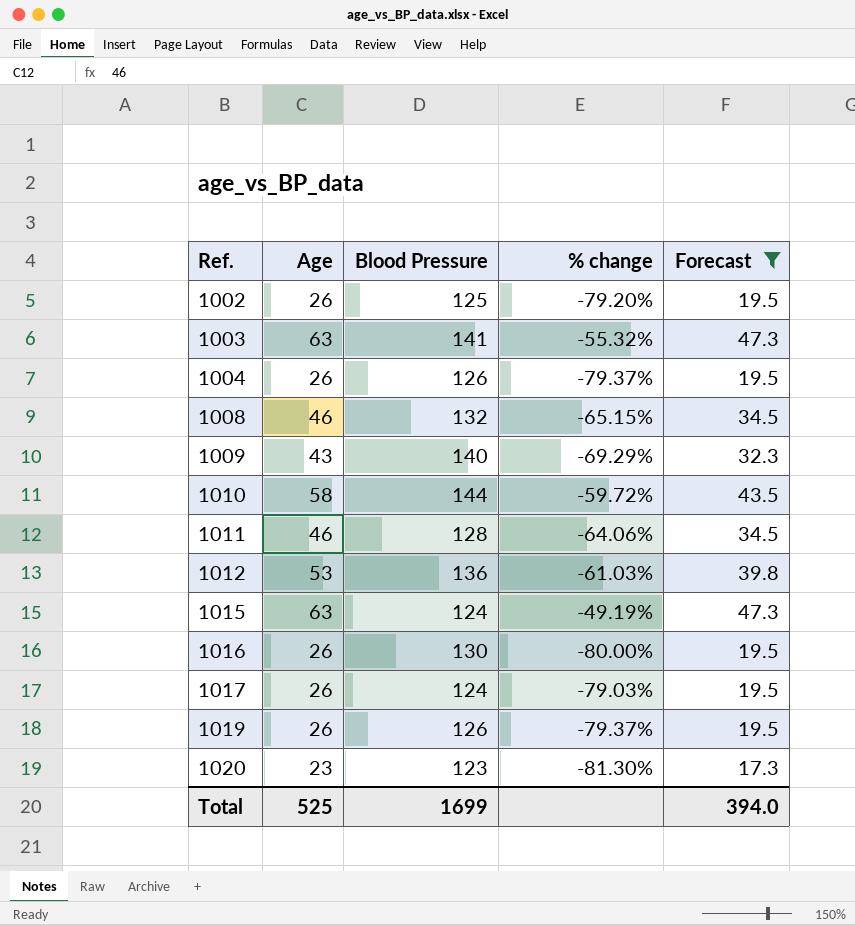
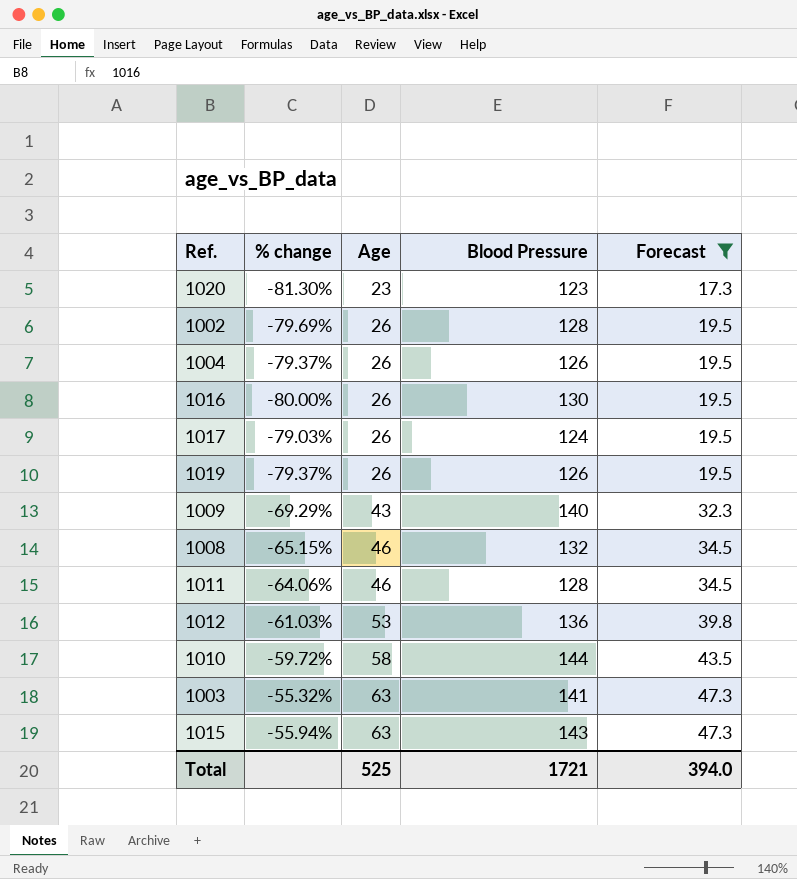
row order: Ref. ascending -> Age ascending
column % change | position: 4 -> 2
1002 | % change: -79.20% -> -79.69%
1002 | Blood Pressure: 125 -> 128
1015 | % change: -49.19% -> -55.94%
1015 | Blood Pressure: 124 -> 143
Total | Blood Pressure: 1699 -> 1721

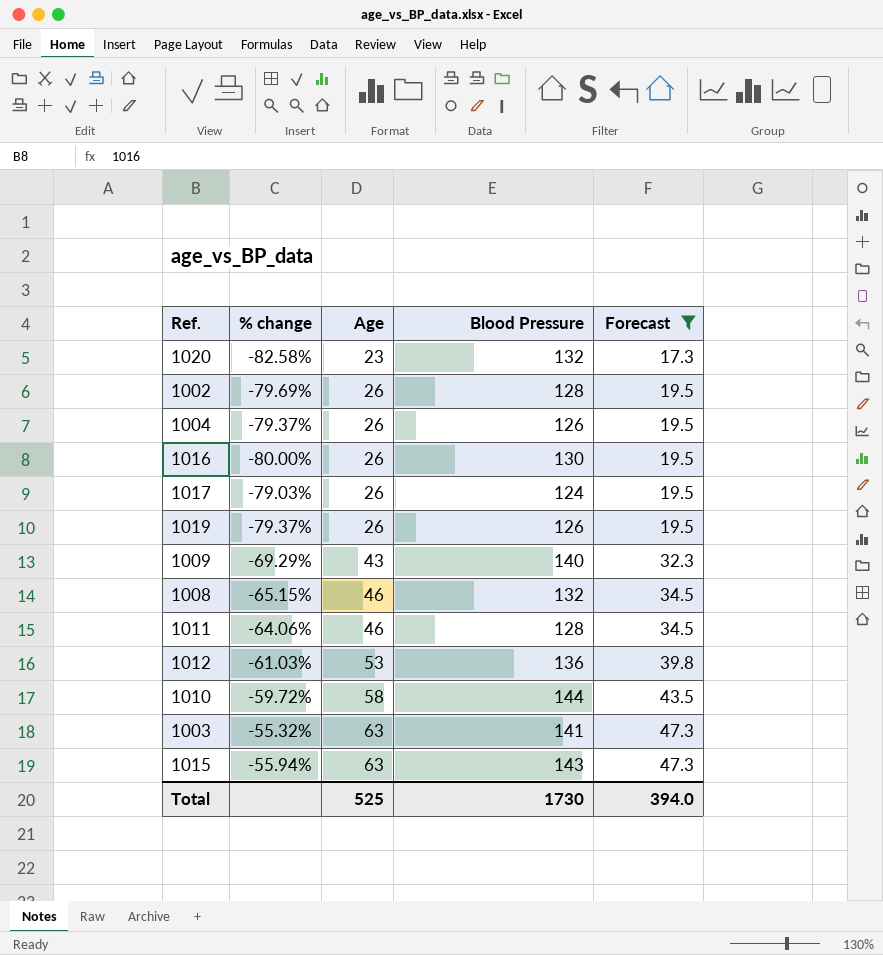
1020 | % change: -81.30% -> -82.58%
1020 | Blood Pressure: 123 -> 132
Total | Blood Pressure: 1721 -> 1730

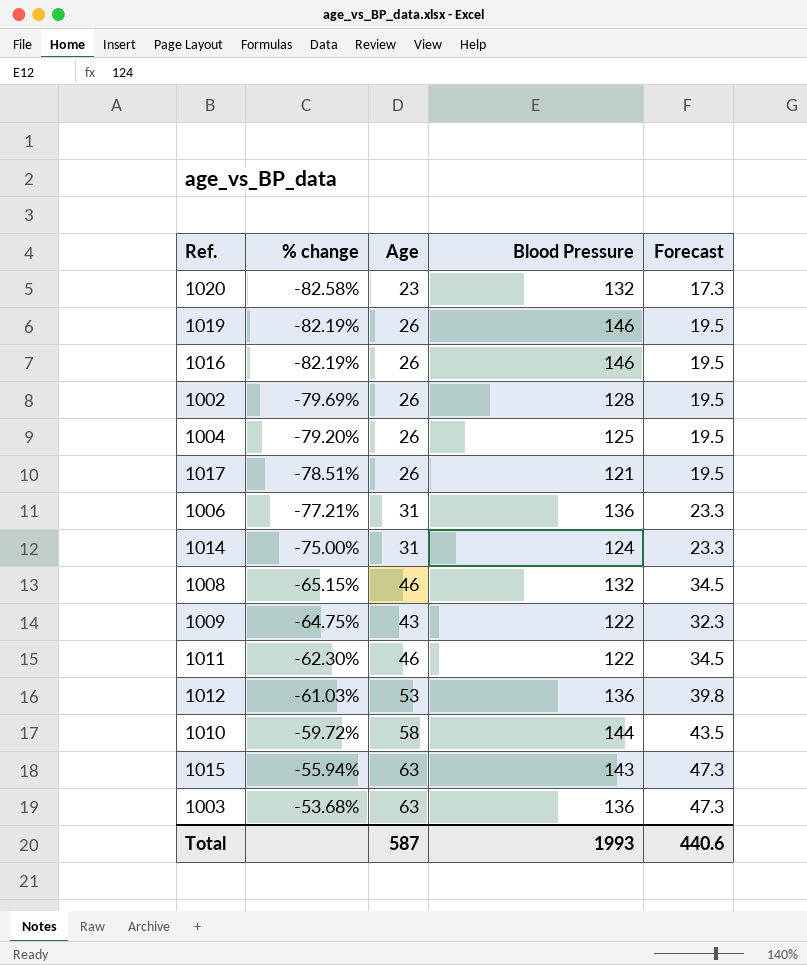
filter: Forecast != 23.3 -> none
row order: Age ascending -> % change ascending
1019 | % change: -79.37% -> -82.19%
1019 | Blood Pressure: 126 -> 146
1016 | % change: -80.00% -> -82.19%
1016 | Blood Pressure: 130 -> 146
1004 | % change: -79.37% -> -79.20%
1004 | Blood Pressure: 126 -> 125
1017 | % change: -79.03% -> -78.51%
1017 | Blood Pressure: 124 -> 121
1009 | % change: -69.29% -> -64.75%
1009 | Blood Pressure: 140 -> 122
1011 | % change: -64.06% -> -62.30%
1011 | Blood Pressure: 128 -> 122
1003 | % change: -55.32% -> -53.68%
1003 | Blood Pressure: 141 -> 136
Total | Age: 525 -> 587
Total | Blood Pressure: 1730 -> 1993
Total | Forecast: 394.0 -> 440.6

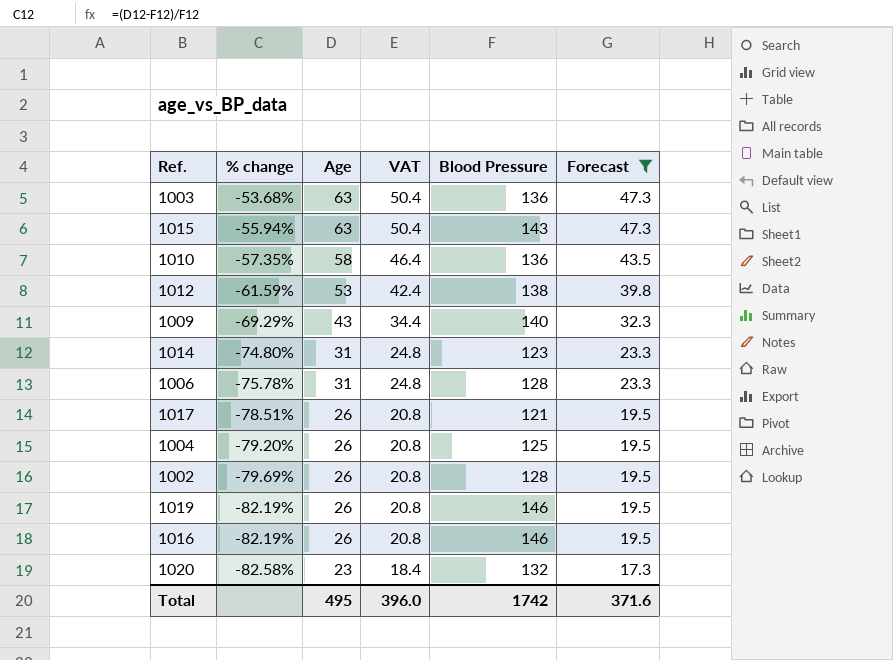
filter: none -> Forecast != 34.5
row order: % change ascending -> % change descending
column VAT | formula: none -> [Age] * 0.8
1010 | % change: -59.72% -> -57.35%
1010 | Blood Pressure: 144 -> 136
1012 | % change: -61.03% -> -61.59%
1012 | Blood Pressure: 136 -> 138
1009 | % change: -64.75% -> -69.29%
1009 | Blood Pressure: 122 -> 140
1014 | % change: -75.00% -> -74.80%
1014 | Blood Pressure: 124 -> 123
1006 | % change: -77.21% -> -75.78%
1006 | Blood Pressure: 136 -> 128
Total | Age: 587 -> 495
Total | Blood Pressure: 1993 -> 1742
Total | Forecast: 440.6 -> 371.6

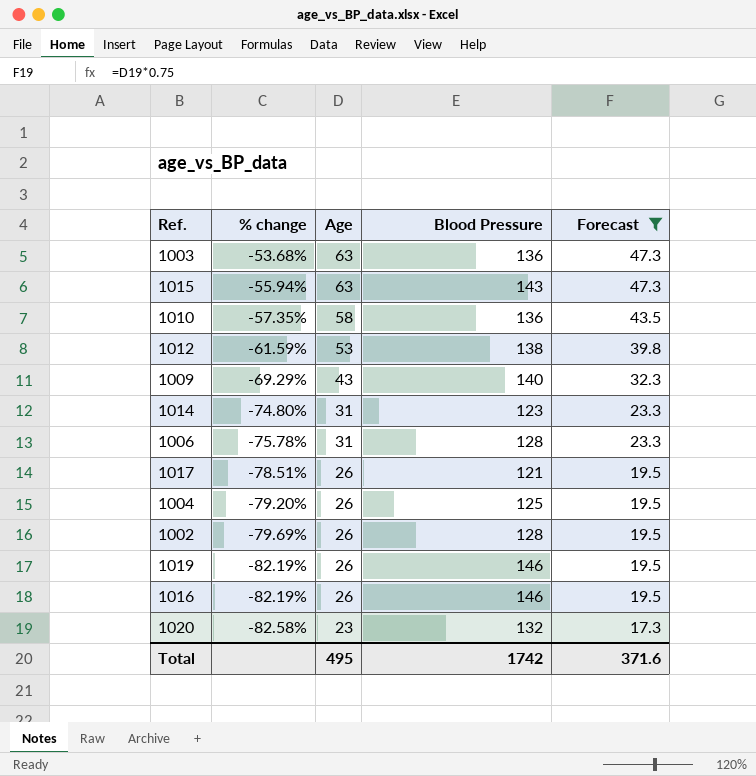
column VAT | formula: [Age] * 0.8 -> none

